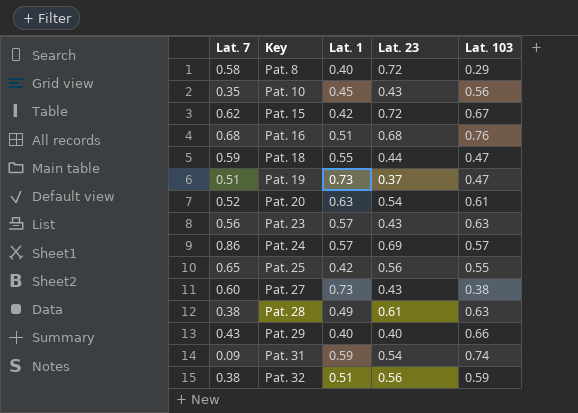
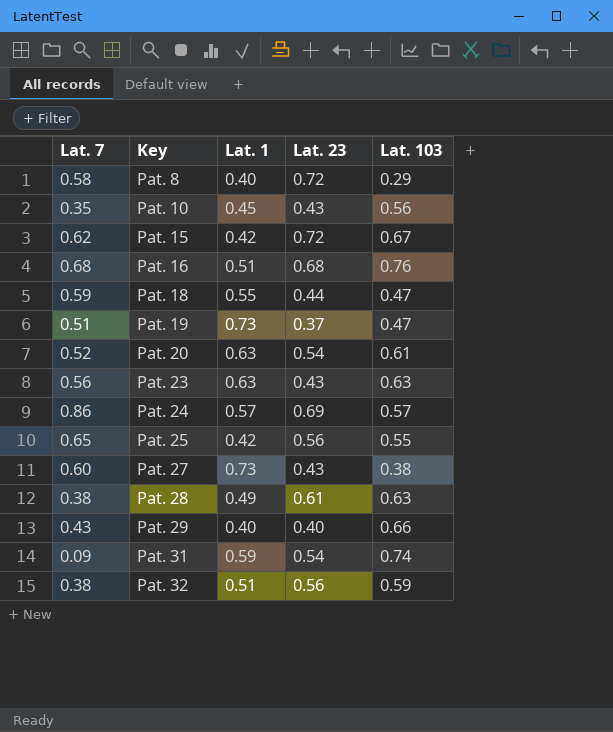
Pat. 23 | Lat. 1: 0.57 -> 0.63

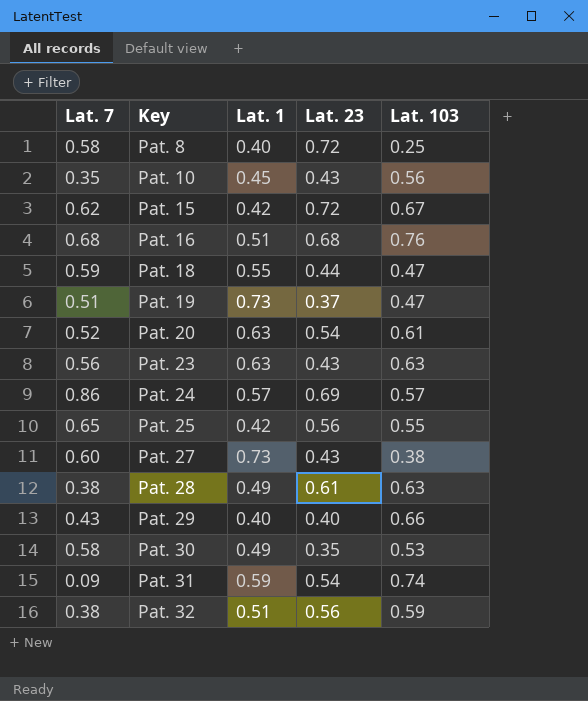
Pat. 8 | Lat. 103: 0.29 -> 0.25
row Pat. 30: none -> 0.58 | 0.49 | 0.35 | 0.53

